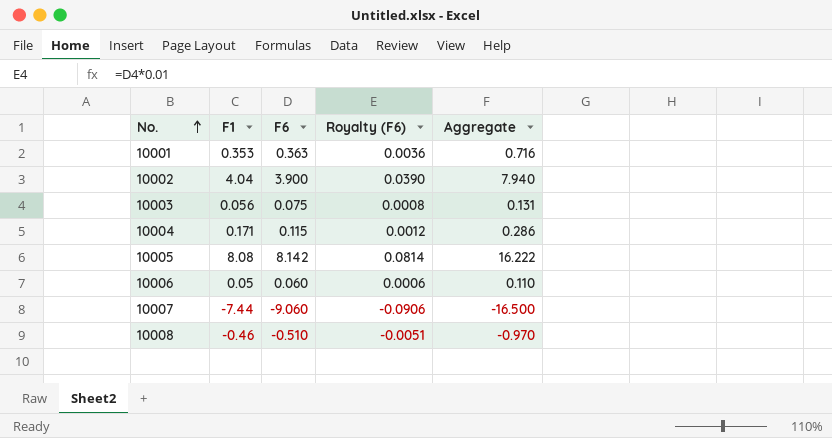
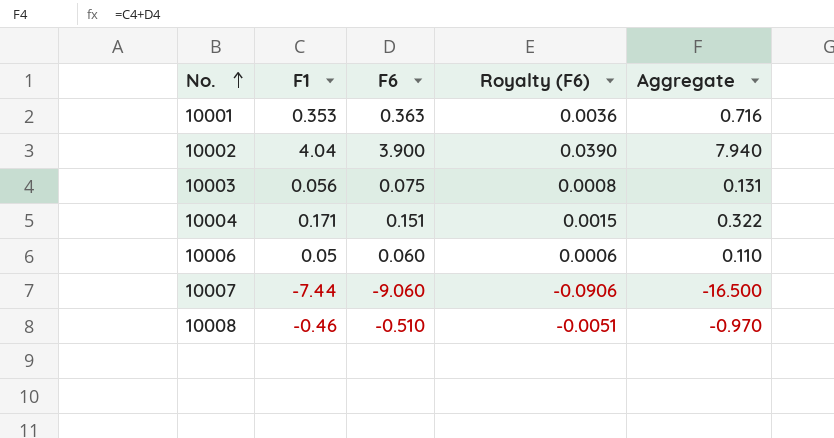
row 10005: 8.08 | 8.142 | 0.0814 | 16.222 -> none
10004 | F6: 0.115 -> 0.151
10004 | Royalty (F6): 0.0012 -> 0.0015
10004 | Aggregate: 0.286 -> 0.322

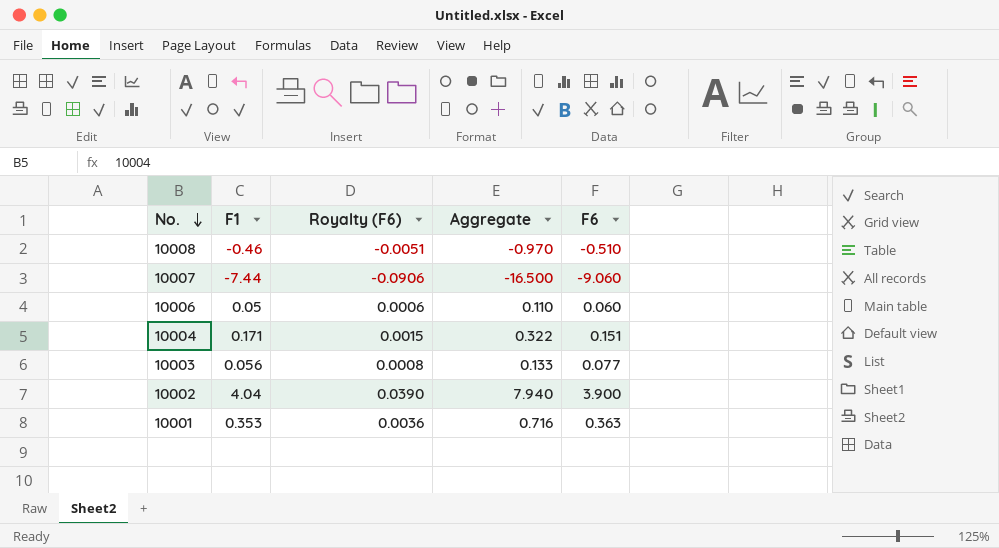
row order: No. ascending -> No. descending
column F6 | position: 3 -> 5
10003 | Aggregate: 0.131 -> 0.133
10003 | F6: 0.075 -> 0.077

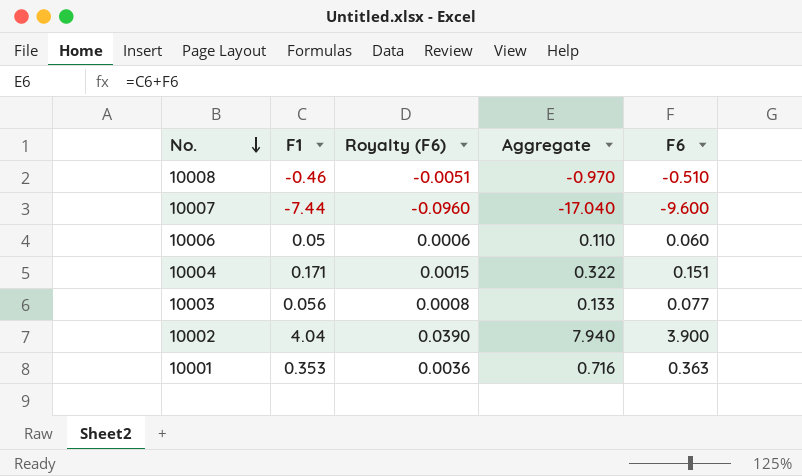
10007 | Royalty (F6): -0.0906 -> -0.0960
10007 | Aggregate: -16.500 -> -17.040
10007 | F6: -9.060 -> -9.600

